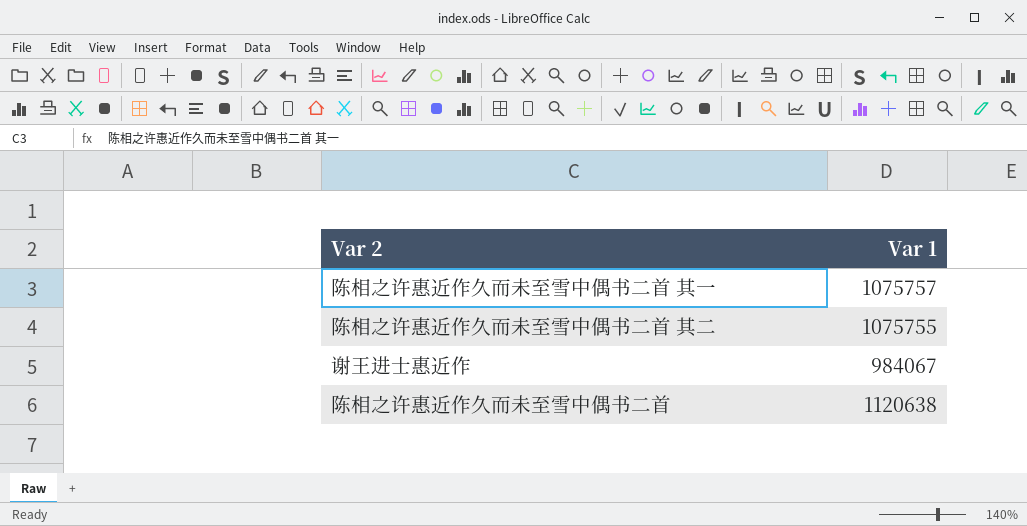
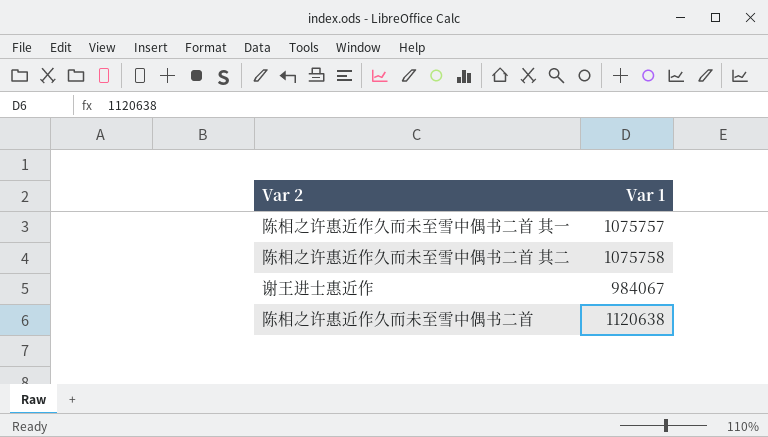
陈相之许惠近作久而未至雪中偶书二首 其二 | Var 1: 1075755 -> 1075758

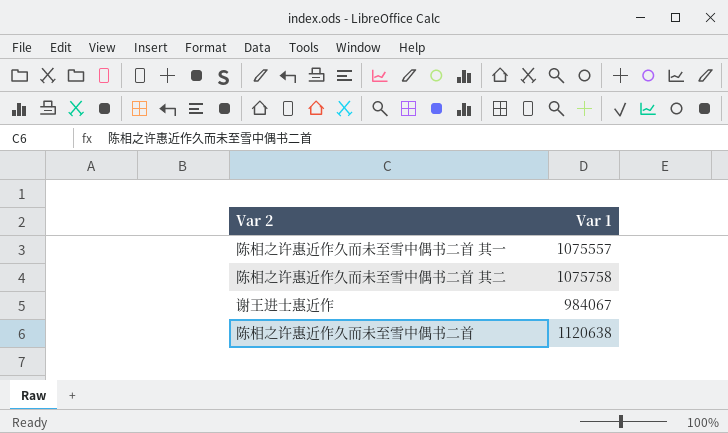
陈相之许惠近作久而未至雪中偶书二首 其一 | Var 1: 1075757 -> 1075557

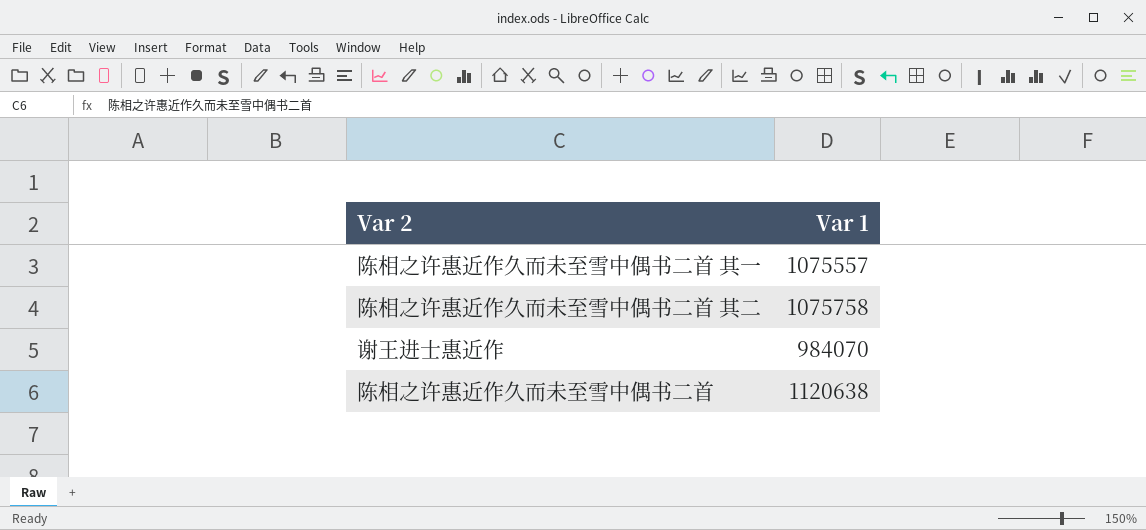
谢王进士惠近作 | Var 1: 984067 -> 984070

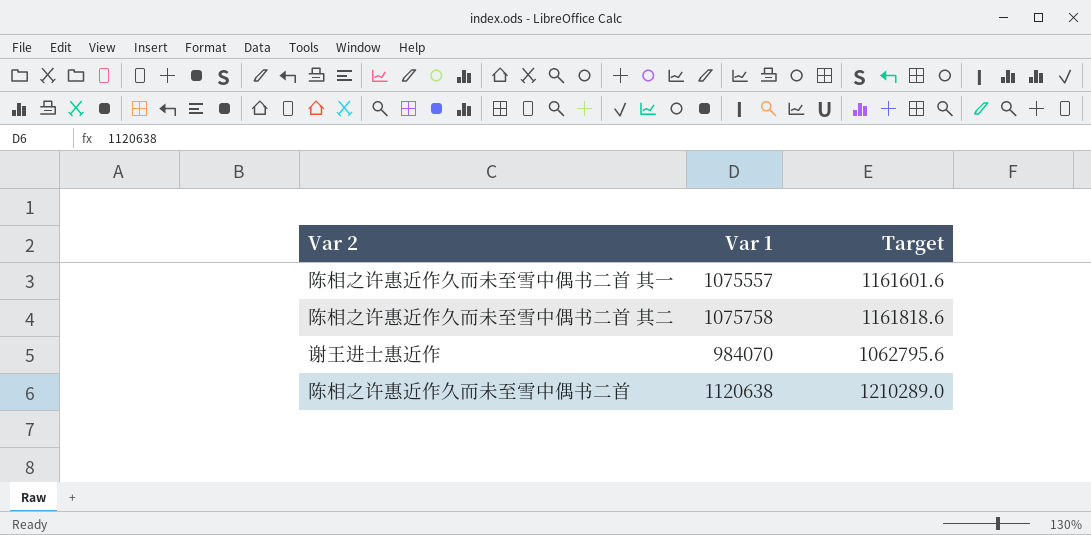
column Target | formula: none -> [Var 1] * 1.08

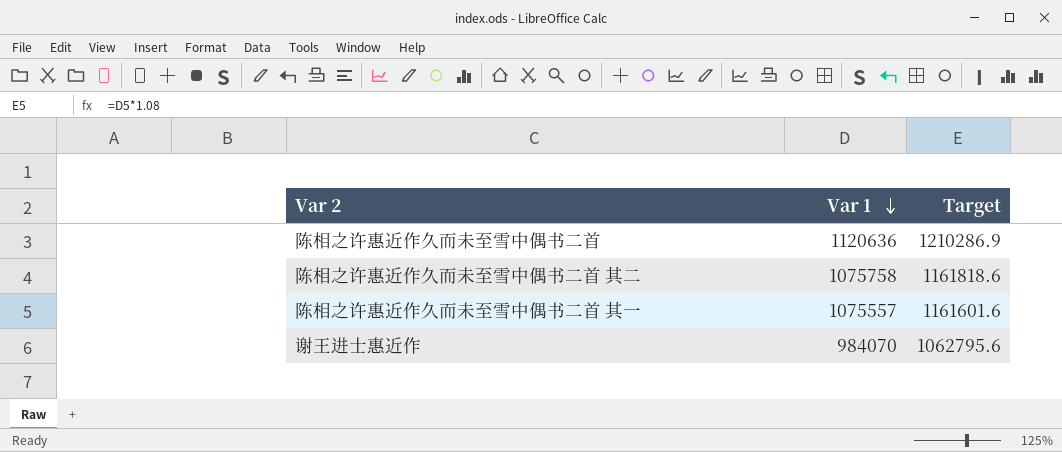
row order: none -> Var 1 descending
陈相之许惠近作久而未至雪中偶书二首 | Var 1: 1120638 -> 1120636
陈相之许惠近作久而未至雪中偶书二首 | Target: 1210289.0 -> 1210286.9

